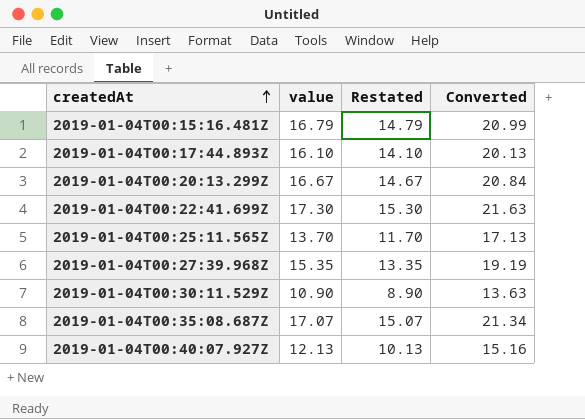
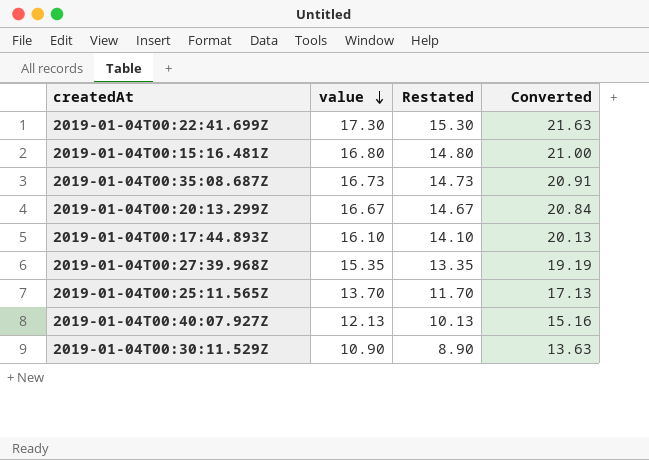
row order: createdAt ascending -> value descending
2019-01-04T00:15:16.481Z | value: 16.79 -> 16.80
2019-01-04T00:15:16.481Z | Restated: 14.79 -> 14.80
2019-01-04T00:15:16.481Z | Converted: 20.99 -> 21.00
2019-01-04T00:35:08.687Z | value: 17.07 -> 16.73
2019-01-04T00:35:08.687Z | Restated: 15.07 -> 14.73
2019-01-04T00:35:08.687Z | Converted: 21.34 -> 20.91

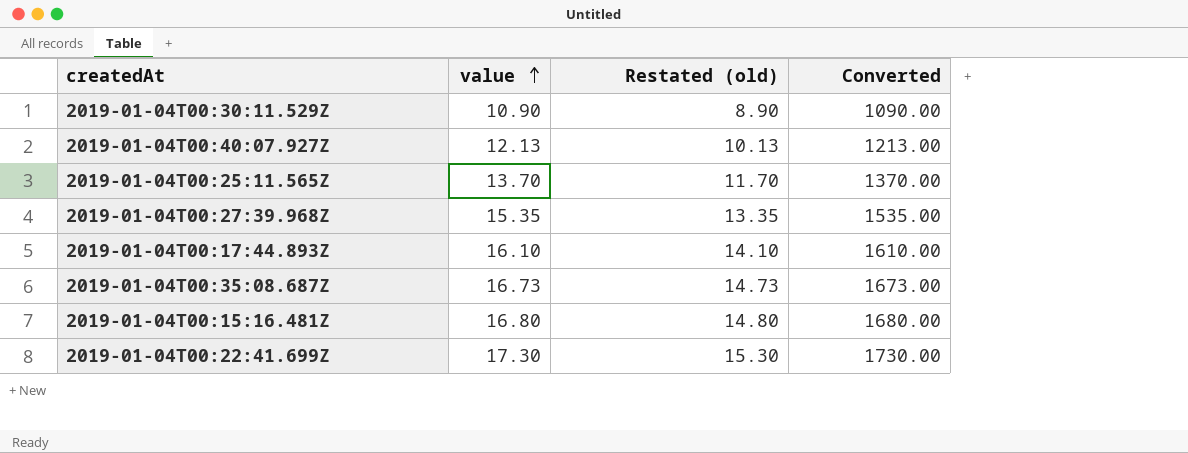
row order: value descending -> value ascending
column name: Restated -> Restated (old)
column Converted | formula: [value] * 1.25 -> [value] * 100
row 2019-01-04T00:20:13.299Z: 16.67 | 14.67 | 20.84 -> none

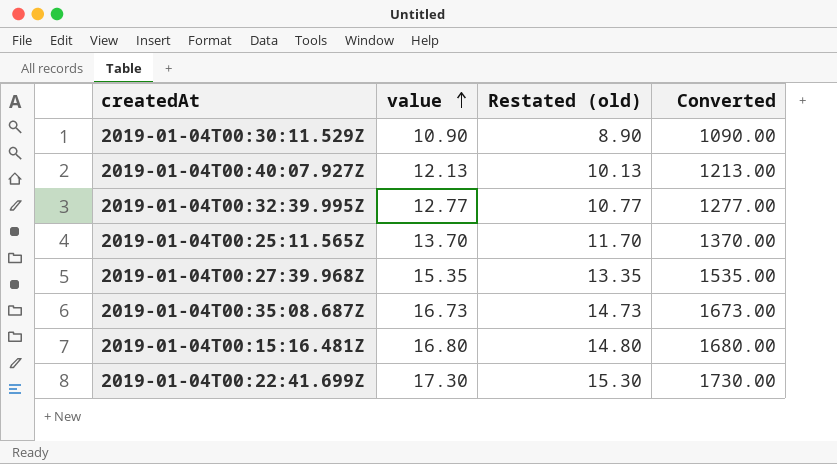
row 2019-01-04T00:17:44.893Z: 16.10 | 14.10 | 1610.00 -> none
row 2019-01-04T00:32:39.995Z: none -> 12.77 | 10.77 | 1277.00

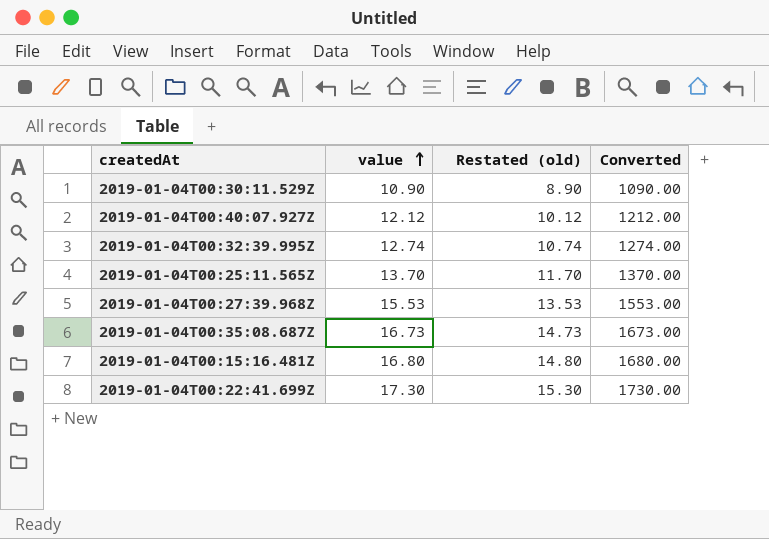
2019-01-04T00:40:07.927Z | value: 12.13 -> 12.12
2019-01-04T00:40:07.927Z | Restated (old): 10.13 -> 10.12
2019-01-04T00:40:07.927Z | Converted: 1213.00 -> 1212.00
2019-01-04T00:32:39.995Z | value: 12.77 -> 12.74
2019-01-04T00:32:39.995Z | Restated (old): 10.77 -> 10.74
2019-01-04T00:32:39.995Z | Converted: 1277.00 -> 1274.00
2019-01-04T00:27:39.968Z | value: 15.35 -> 15.53
2019-01-04T00:27:39.968Z | Restated (old): 13.35 -> 13.53
2019-01-04T00:27:39.968Z | Converted: 1535.00 -> 1553.00

